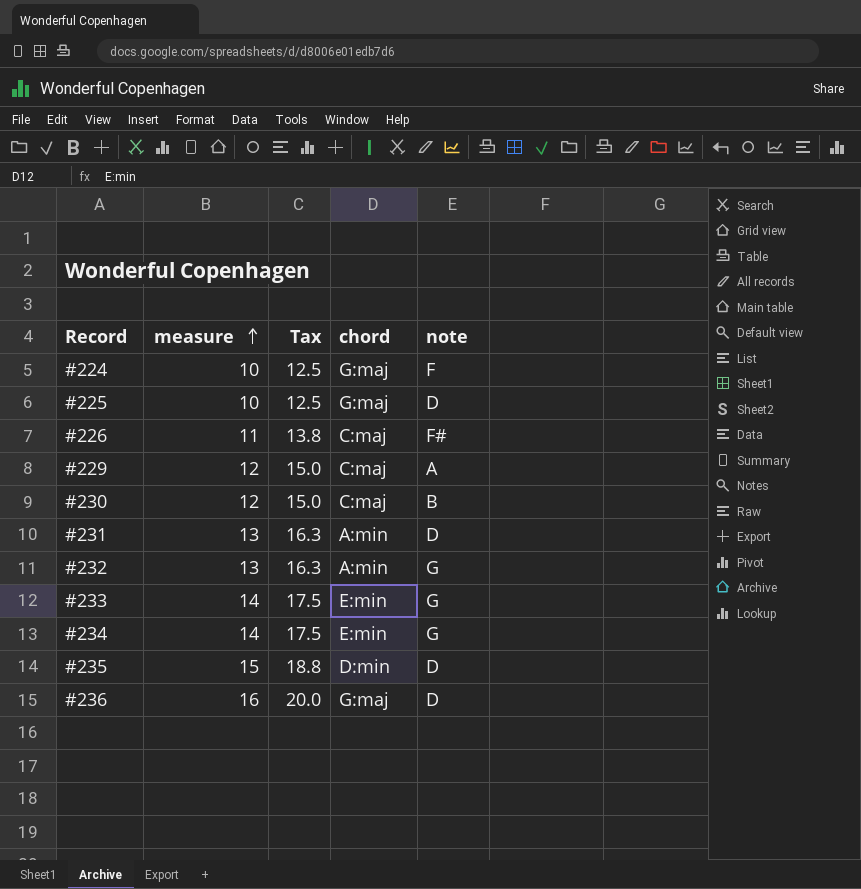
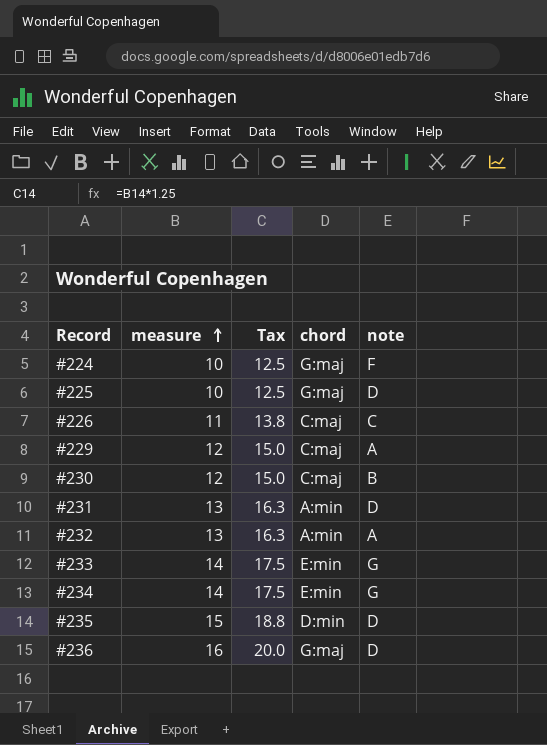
#226 | note: F# -> C
#232 | note: G -> A

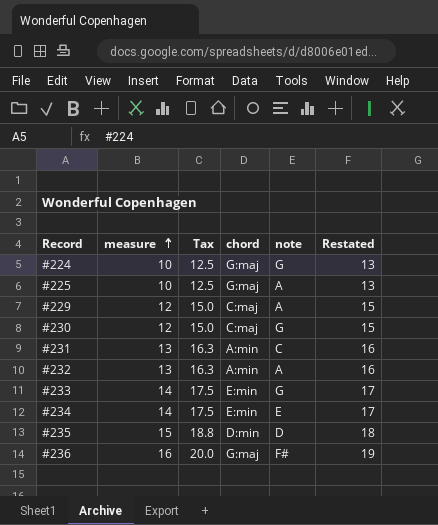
column Restated | formula: none -> [measure] + 3
row #226: 11 | 13.8 | C:maj | C -> none
#224 | note: F -> G
#225 | note: D -> A
#230 | note: B -> G
#231 | note: D -> C
#234 | note: G -> E
#236 | note: D -> F#

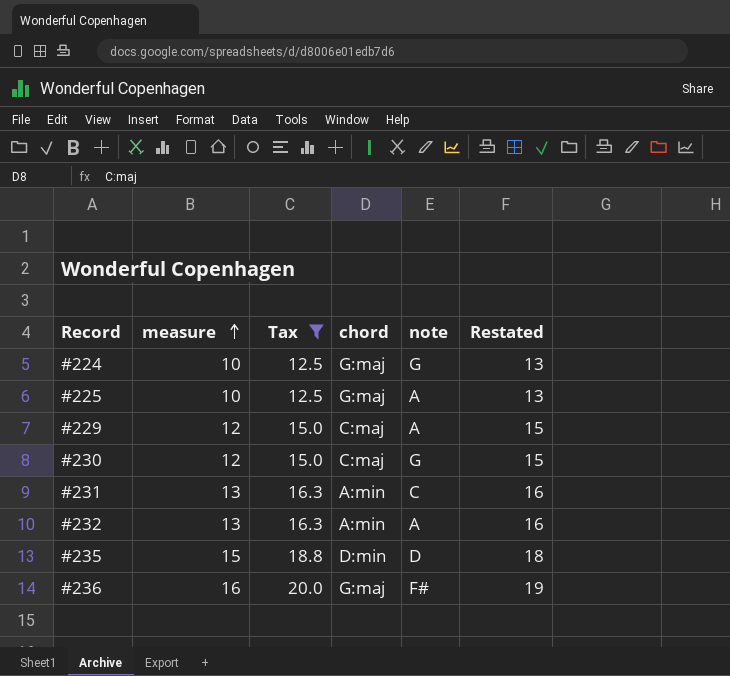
filter: none -> Tax != 17.5

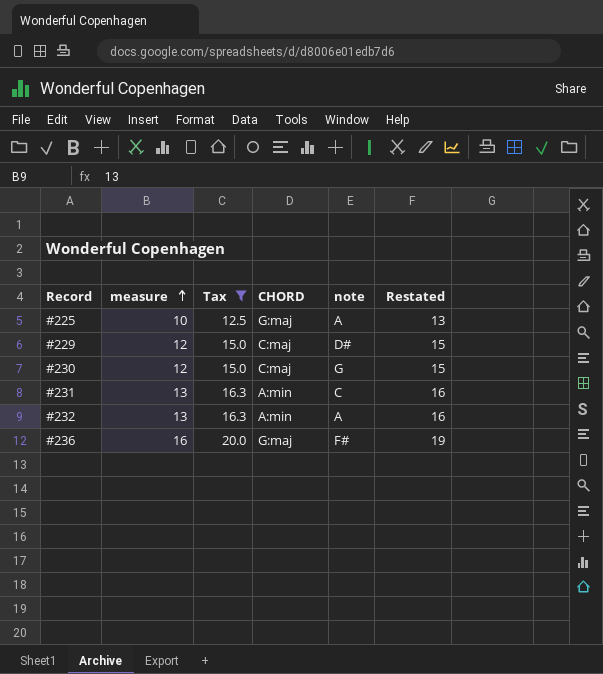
column name: chord -> CHORD
row #224: 10 | 12.5 | G:maj | G | 13 -> none
row #235: 15 | 18.8 | D:min | D | 18 -> none
#229 | note: A -> D#

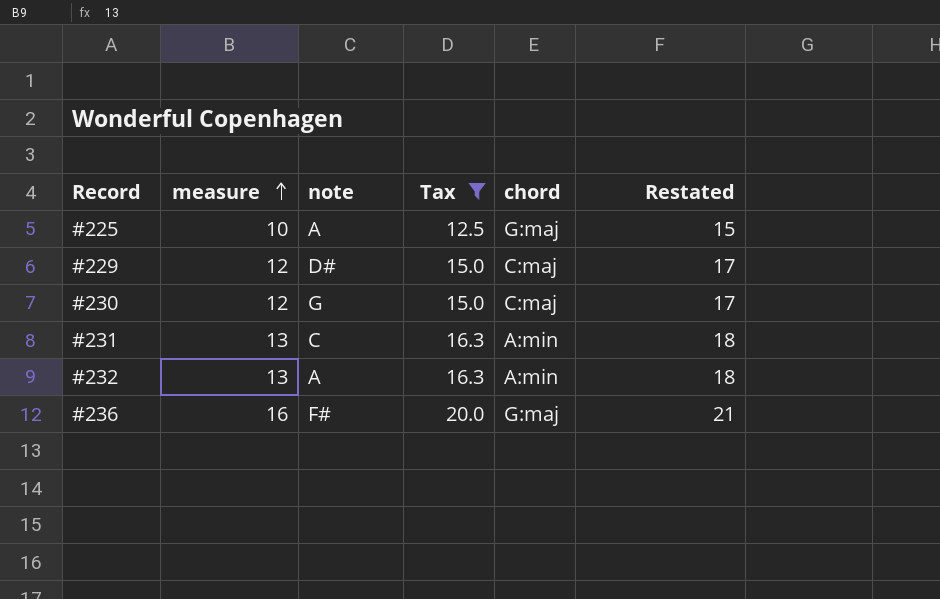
column note | position: 5 -> 3
column name: CHORD -> chord
column Restated | formula: [measure] + 3 -> [measure] + 5

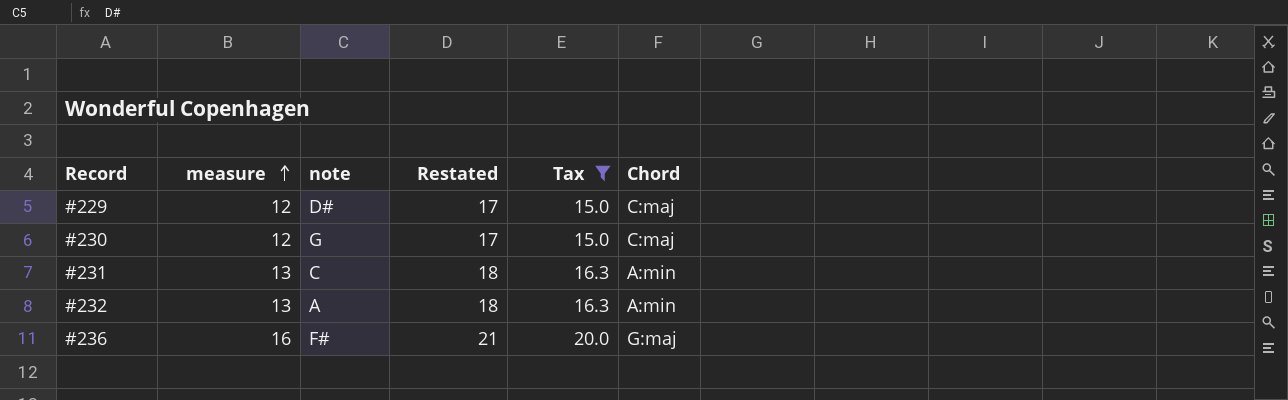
column Restated | position: 6 -> 4
column name: chord -> Chord
row #225: 10 | A | 12.5 | G:maj | 15 -> none

